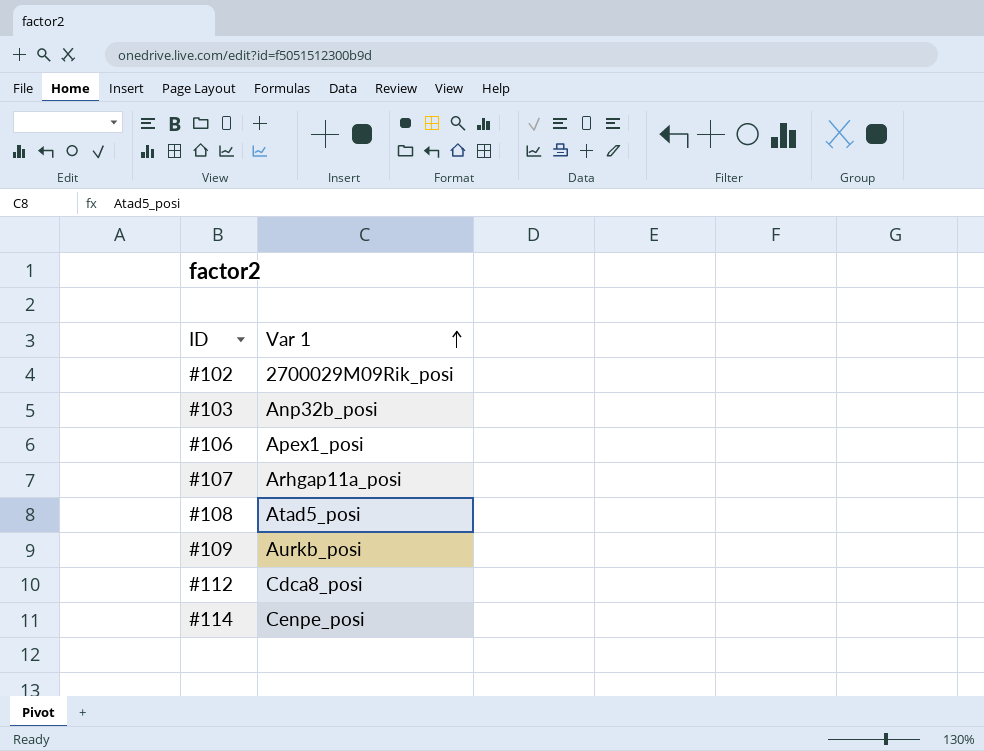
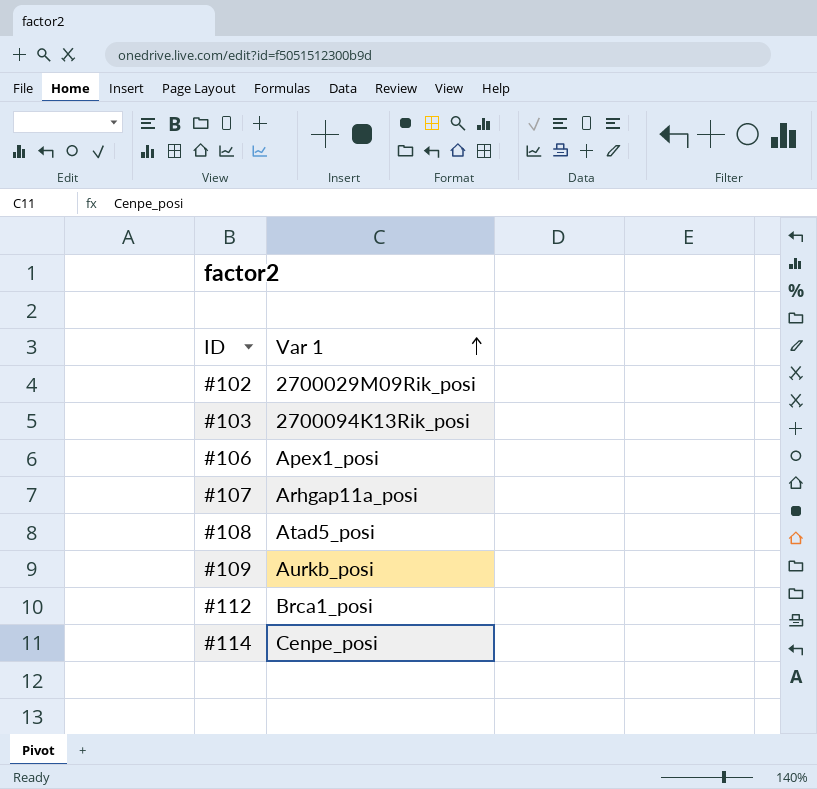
#103 | Var 1: Anp32b_posi -> 2700094K13Rik_posi
#112 | Var 1: Cdca8_posi -> Brca1_posi

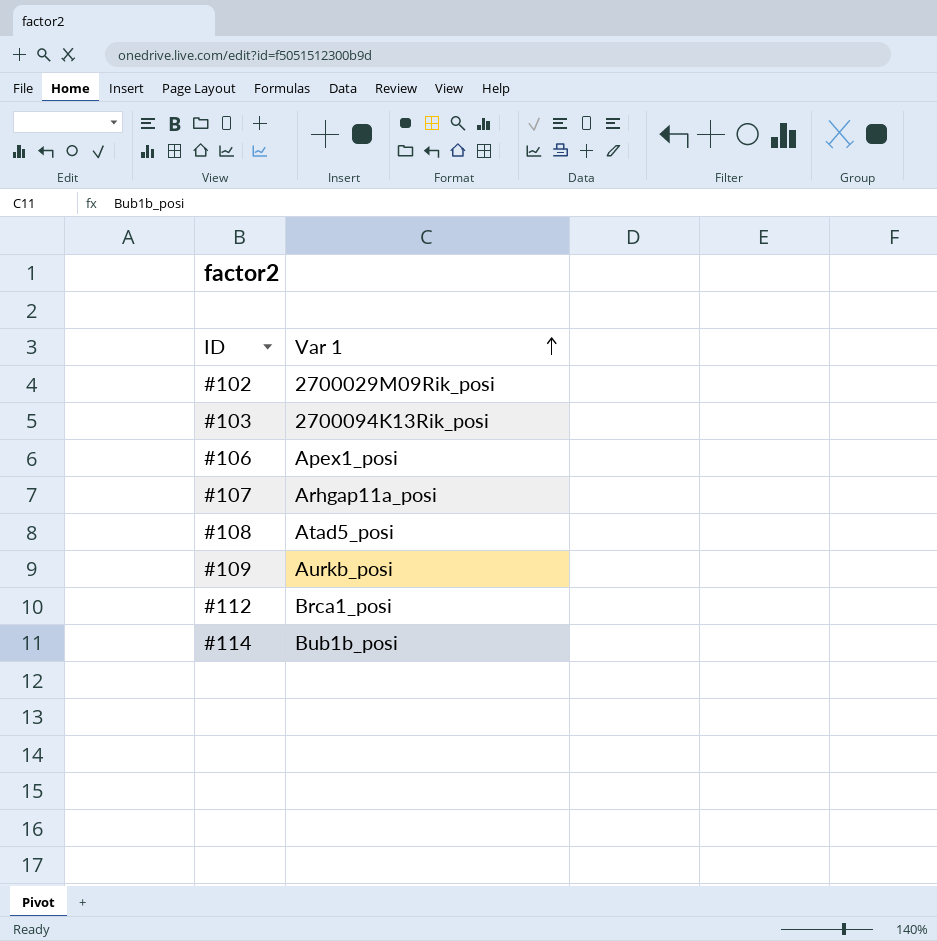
#114 | Var 1: Cenpe_posi -> Bub1b_posi

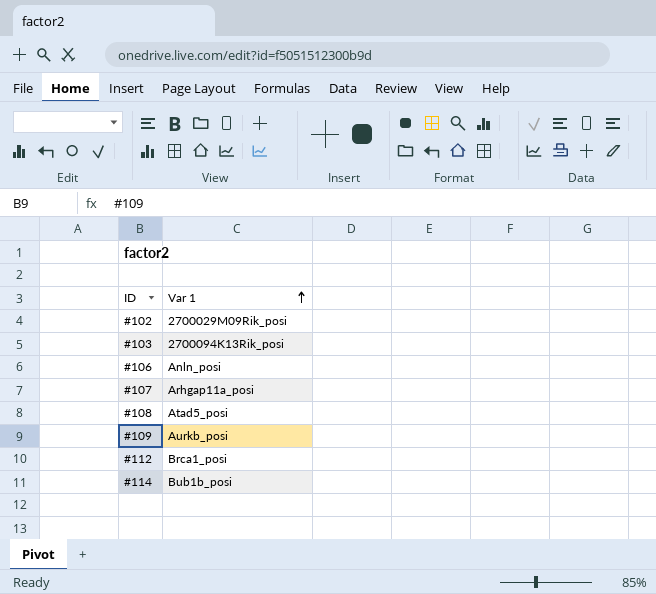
#106 | Var 1: Apex1_posi -> Anln_posi

